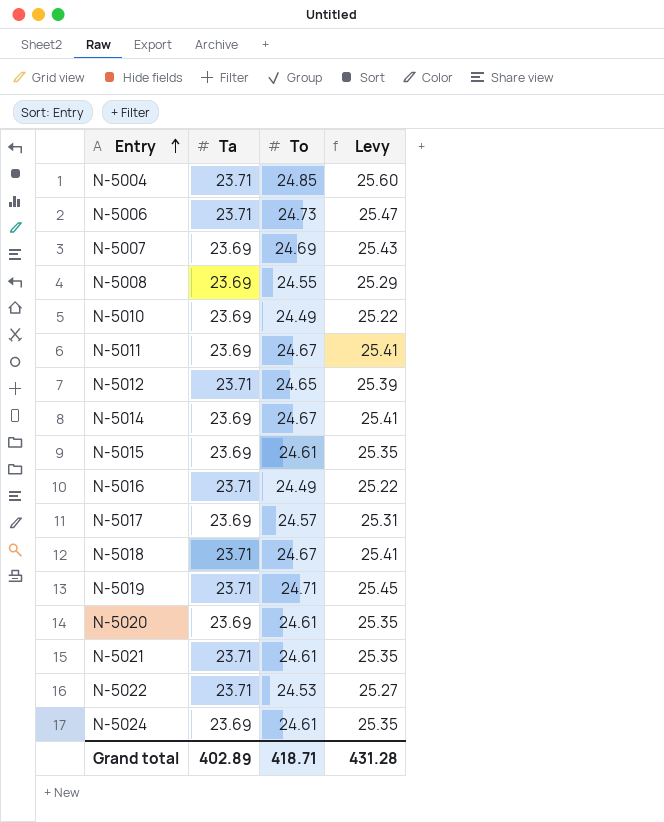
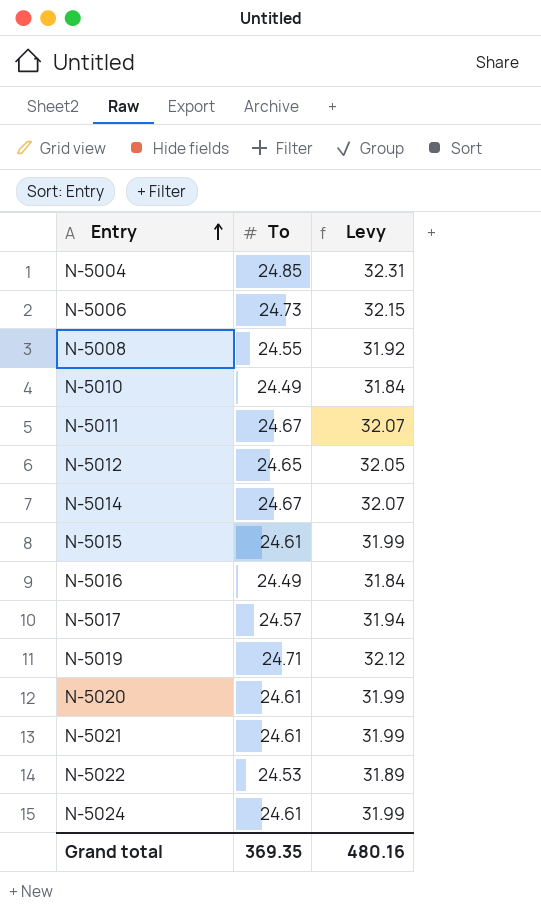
column Ta | position: 2 -> none
column Levy | formula: [To] * 1.03 -> [To] * 1.3
row N-5007: 23.69 | 24.69 | 25.43 -> none
row N-5018: 23.71 | 24.67 | 25.41 -> none
Grand total | To: 418.71 -> 369.35
Grand total | Levy: 431.28 -> 480.16

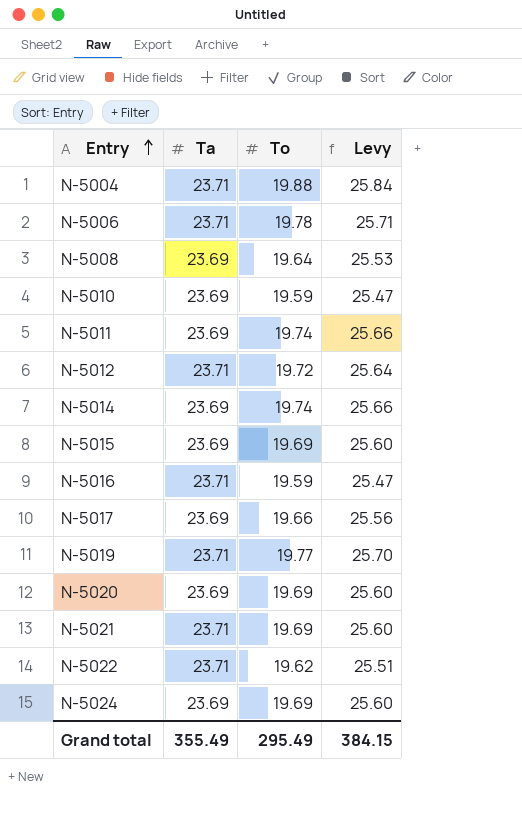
column Ta | position: none -> 2
N-5004 | To: 24.85 -> 19.88
N-5004 | Levy: 32.31 -> 25.84
N-5006 | To: 24.73 -> 19.78
N-5006 | Levy: 32.15 -> 25.71
N-5008 | To: 24.55 -> 19.64
N-5008 | Levy: 31.92 -> 25.53
N-5010 | To: 24.49 -> 19.59
N-5010 | Levy: 31.84 -> 25.47
N-5011 | To: 24.67 -> 19.74
N-5011 | Levy: 32.07 -> 25.66
N-5012 | To: 24.65 -> 19.72
N-5012 | Levy: 32.05 -> 25.64
N-5014 | To: 24.67 -> 19.74
N-5014 | Levy: 32.07 -> 25.66
N-5015 | To: 24.61 -> 19.69
N-5015 | Levy: 31.99 -> 25.60
N-5016 | To: 24.49 -> 19.59
N-5016 | Levy: 31.84 -> 25.47
N-5017 | To: 24.57 -> 19.66
N-5017 | Levy: 31.94 -> 25.56
N-5019 | To: 24.71 -> 19.77
N-5019 | Levy: 32.12 -> 25.70
N-5020 | To: 24.61 -> 19.69
N-5020 | Levy: 31.99 -> 25.60
N-5021 | To: 24.61 -> 19.69
N-5021 | Levy: 31.99 -> 25.60
N-5022 | To: 24.53 -> 19.62
N-5022 | Levy: 31.89 -> 25.51
N-5024 | To: 24.61 -> 19.69
N-5024 | Levy: 31.99 -> 25.60
Grand total | To: 369.35 -> 295.49
Grand total | Levy: 480.16 -> 384.15

